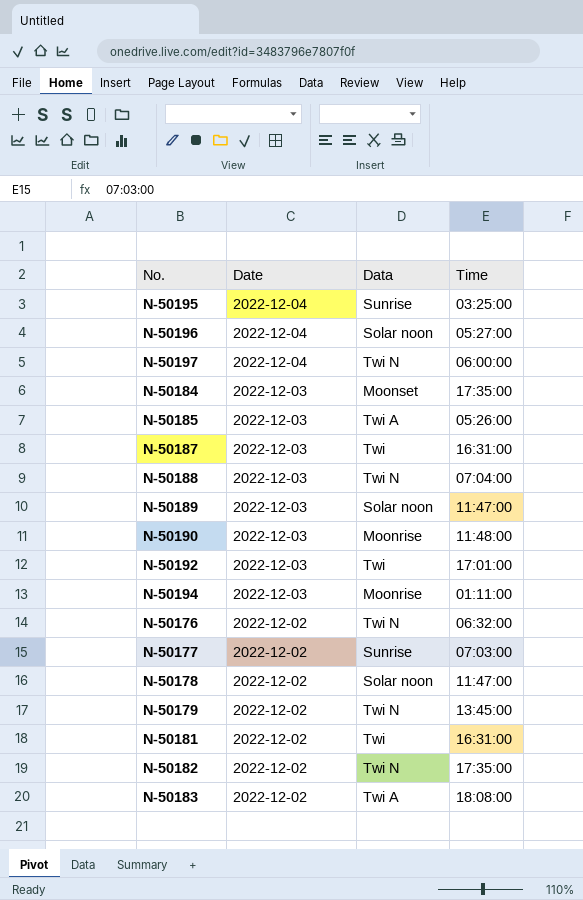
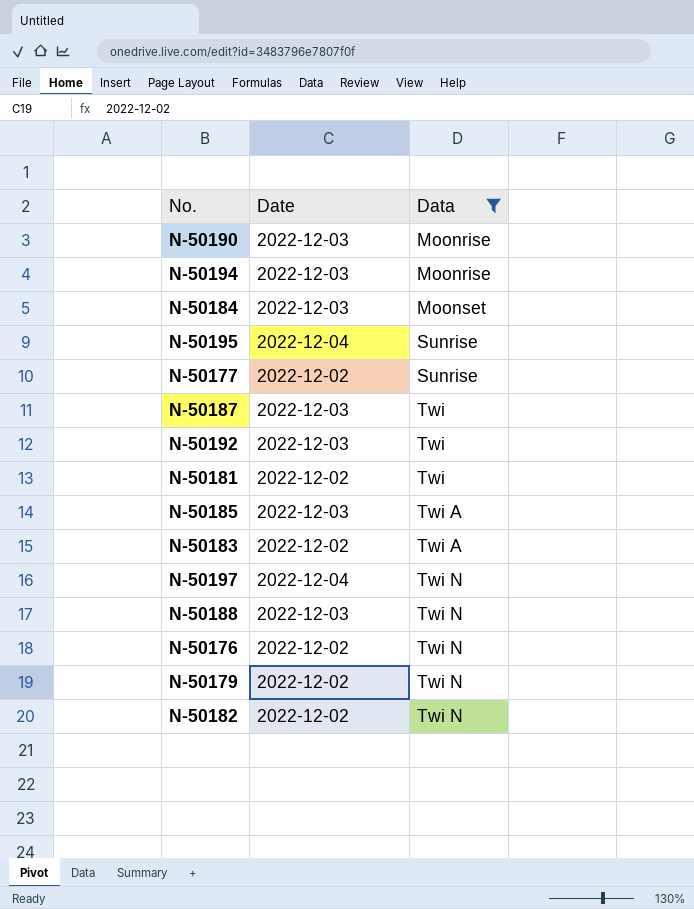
filter: none -> Data != Solar noon
row order: Date descending -> Data ascending
column Time | position: 4 -> none

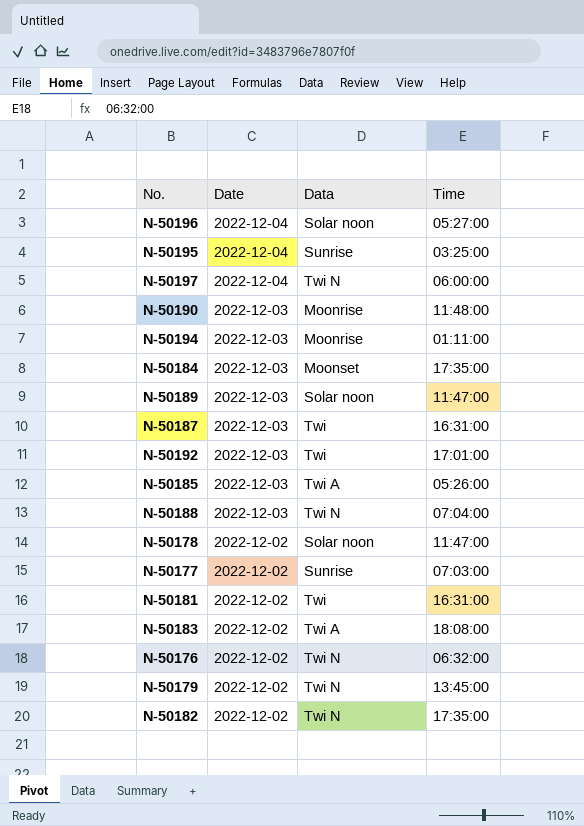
filter: Data != Solar noon -> none
row order: Data ascending -> Date descending
column Time | position: none -> 4

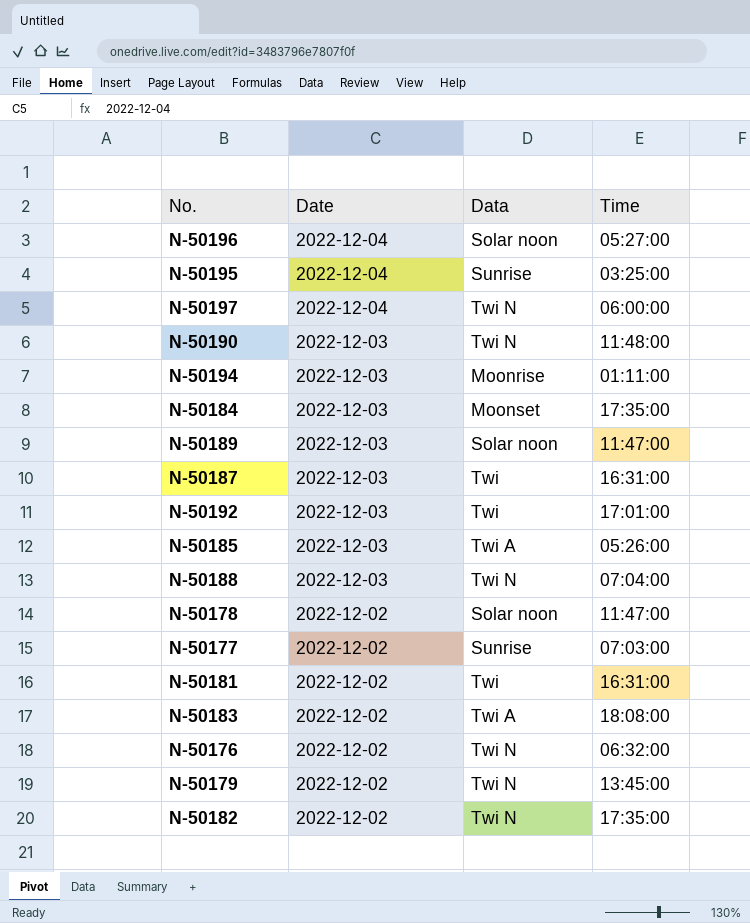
N-50190 | Data: Moonrise -> Twi N

